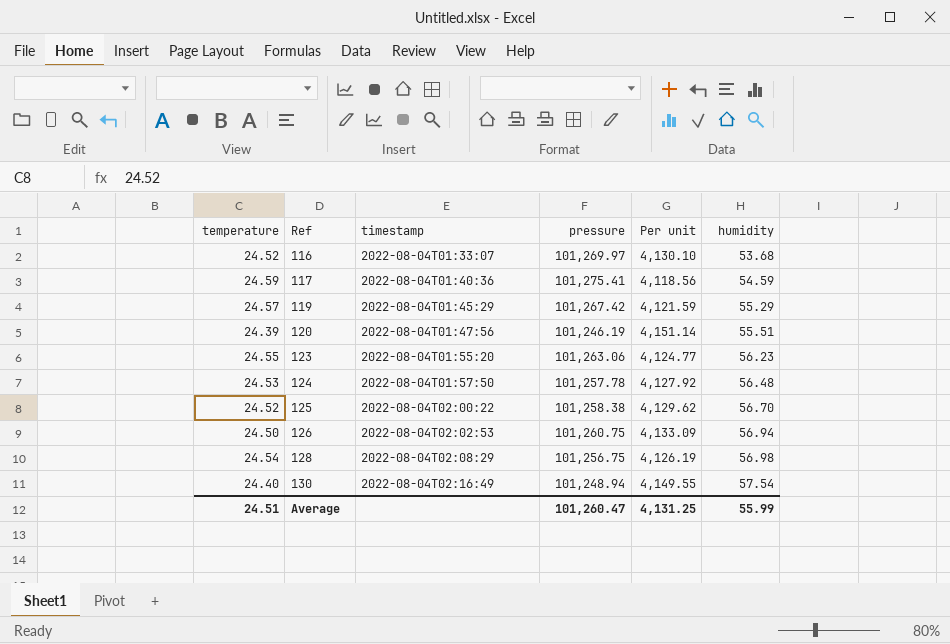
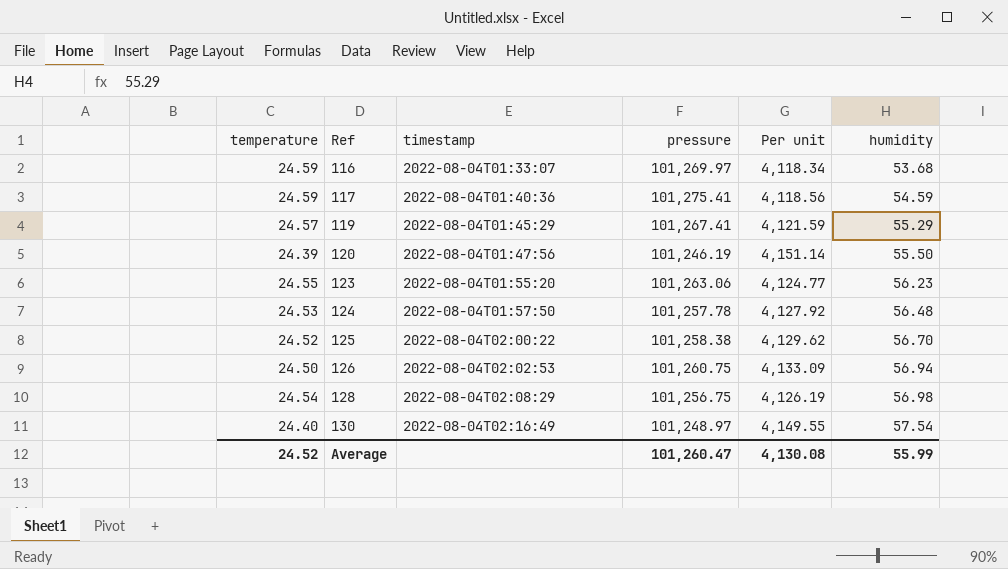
116 | temperature: 24.52 -> 24.59
116 | Per unit: 4,130.10 -> 4,118.34
119 | pressure: 101,267.42 -> 101,267.41
120 | humidity: 55.51 -> 55.50
130 | pressure: 101,248.94 -> 101,248.97
Average | temperature: 24.51 -> 24.52
Average | Per unit: 4,131.25 -> 4,130.08

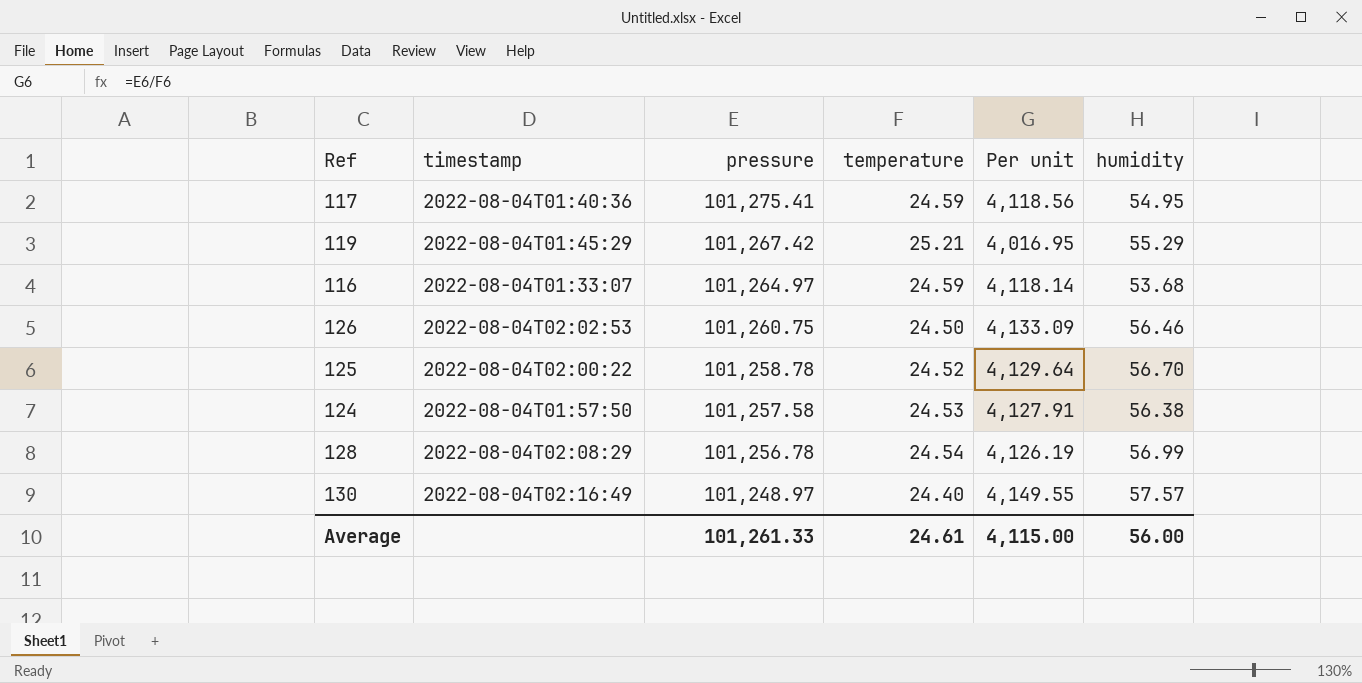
row order: Ref ascending -> pressure descending
column temperature | position: 1 -> 4
row 120: 24.39 | 2022-08-04T01:47:56 | 101,246.19 | 4,151.14 | 55.50 -> none
row 123: 24.55 | 2022-08-04T01:55:20 | 101,263.06 | 4,124.77 | 56.23 -> none
117 | humidity: 54.59 -> 54.95
119 | pressure: 101,267.41 -> 101,267.42
119 | temperature: 24.57 -> 25.21
119 | Per unit: 4,121.59 -> 4,016.95
116 | pressure: 101,269.97 -> 101,264.97
116 | Per unit: 4,118.34 -> 4,118.14
126 | humidity: 56.94 -> 56.46
125 | pressure: 101,258.38 -> 101,258.78
125 | Per unit: 4,129.62 -> 4,129.64
124 | pressure: 101,257.78 -> 101,257.58
124 | Per unit: 4,127.92 -> 4,127.91
124 | humidity: 56.48 -> 56.38
128 | pressure: 101,256.75 -> 101,256.78
128 | humidity: 56.98 -> 56.99
130 | humidity: 57.54 -> 57.57
Average | pressure: 101,260.47 -> 101,261.33
Average | temperature: 24.52 -> 24.61
Average | Per unit: 4,130.08 -> 4,115.00
Average | humidity: 55.99 -> 56.00

